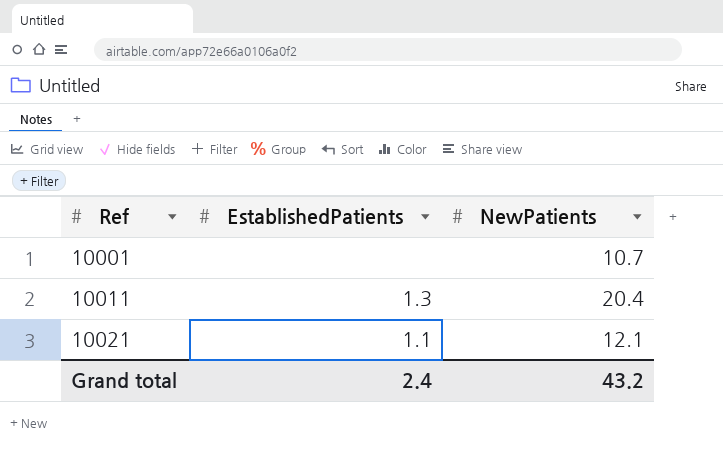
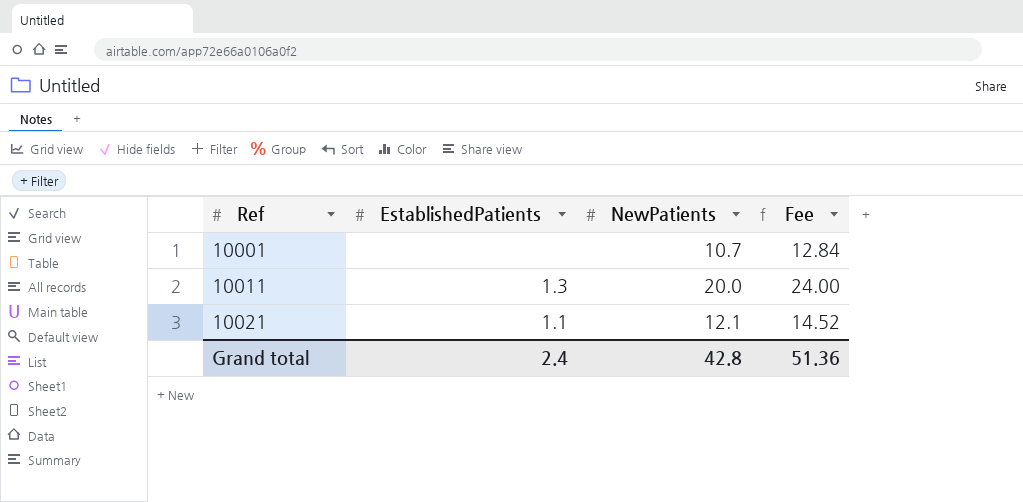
column Fee | formula: none -> [NewPatients] * 1.2
10011 | NewPatients: 20.4 -> 20.0
Grand total | NewPatients: 43.2 -> 42.8

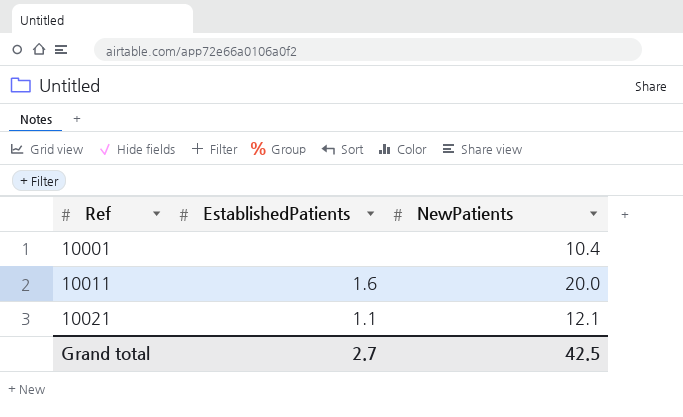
column Fee | formula: [NewPatients] * 1.2 -> none
10001 | NewPatients: 10.7 -> 10.4
10011 | EstablishedPatients: 1.3 -> 1.6
Grand total | EstablishedPatients: 2.4 -> 2.7
Grand total | NewPatients: 42.8 -> 42.5

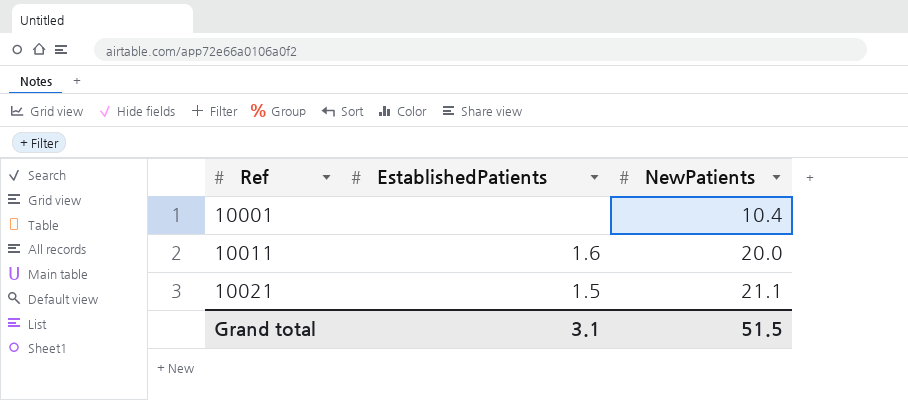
10021 | EstablishedPatients: 1.1 -> 1.5
10021 | NewPatients: 12.1 -> 21.1
Grand total | EstablishedPatients: 2.7 -> 3.1
Grand total | NewPatients: 42.5 -> 51.5

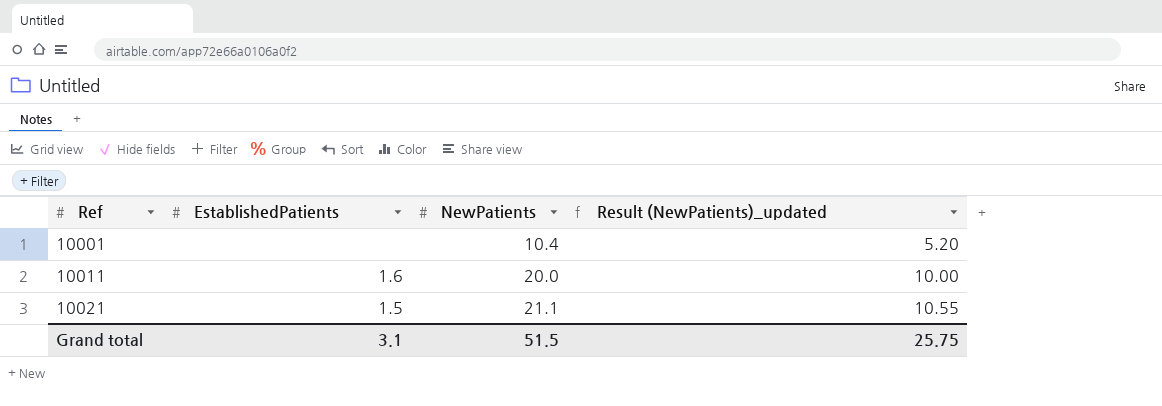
column Result (NewPatients)_updated | formula: none -> [NewPatients] * 0.5

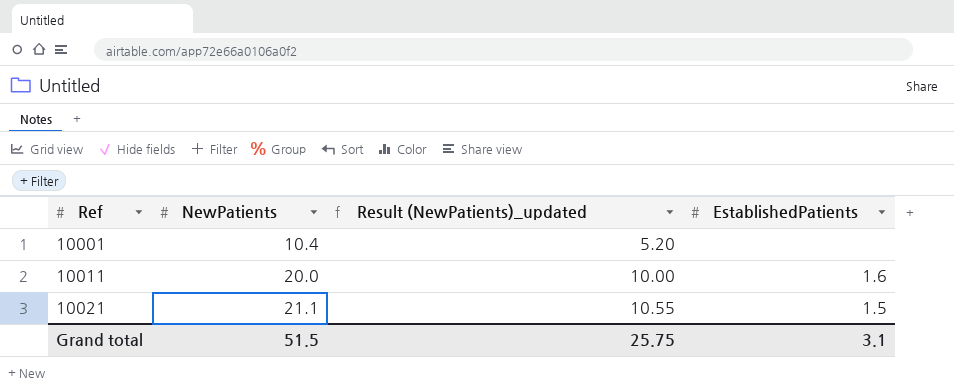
column EstablishedPatients | position: 2 -> 4

